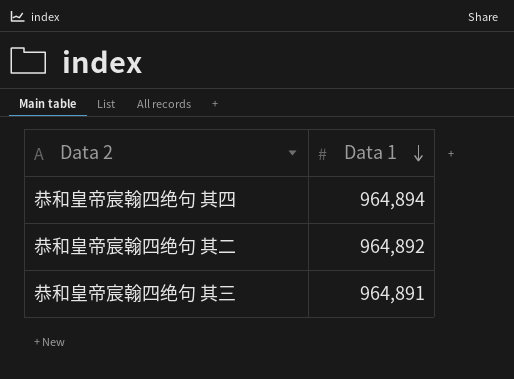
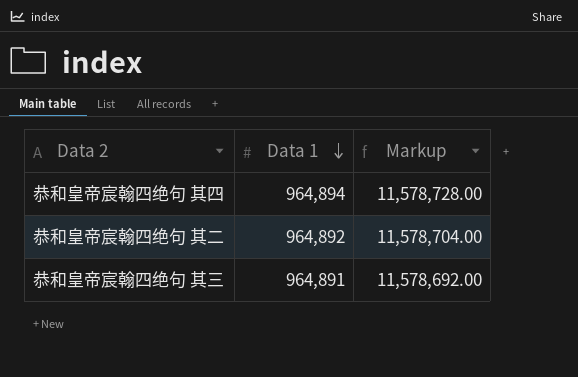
column Markup | formula: none -> [Data 1] * 12

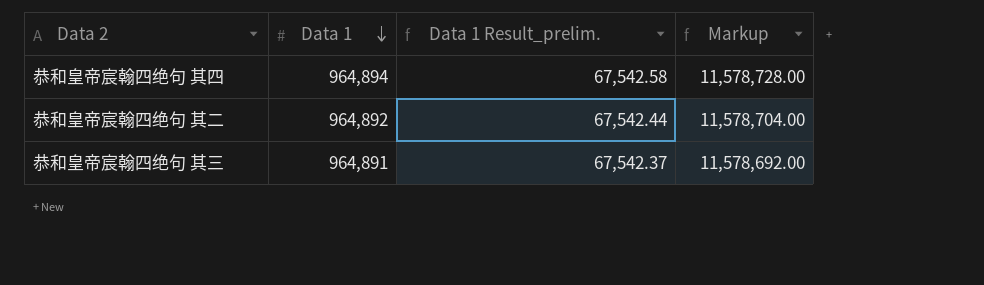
column Data 1 Result_prelim. | formula: none -> [Data 1] * 0.07

